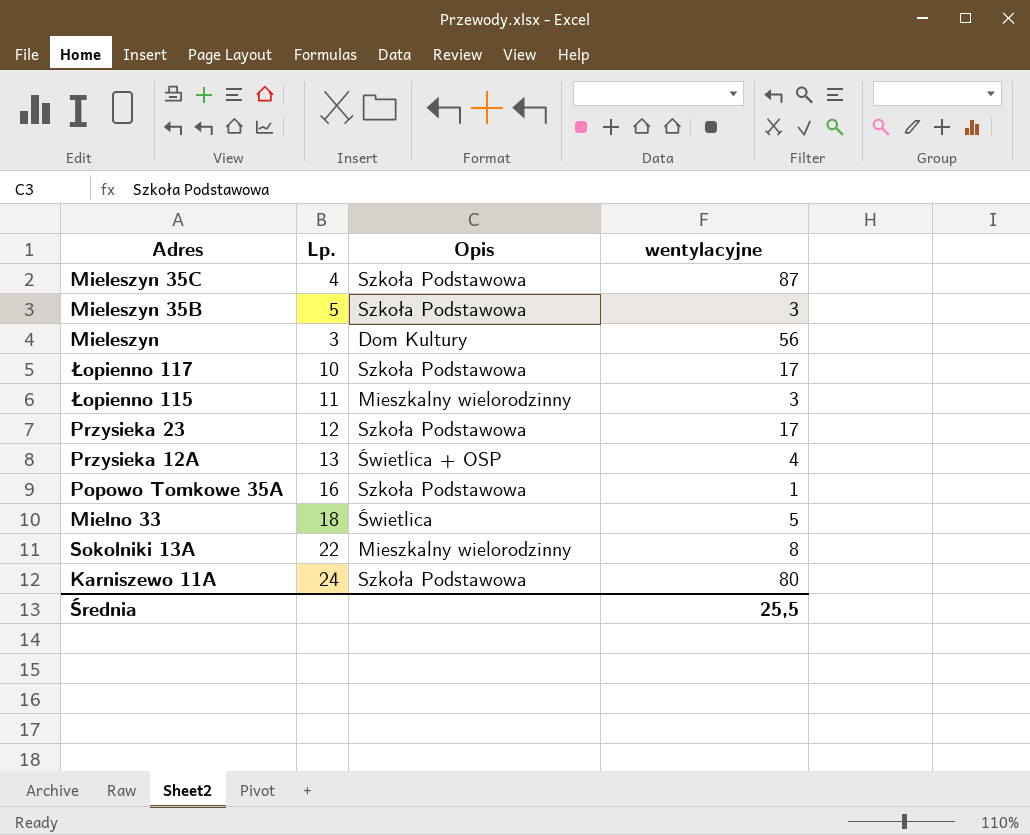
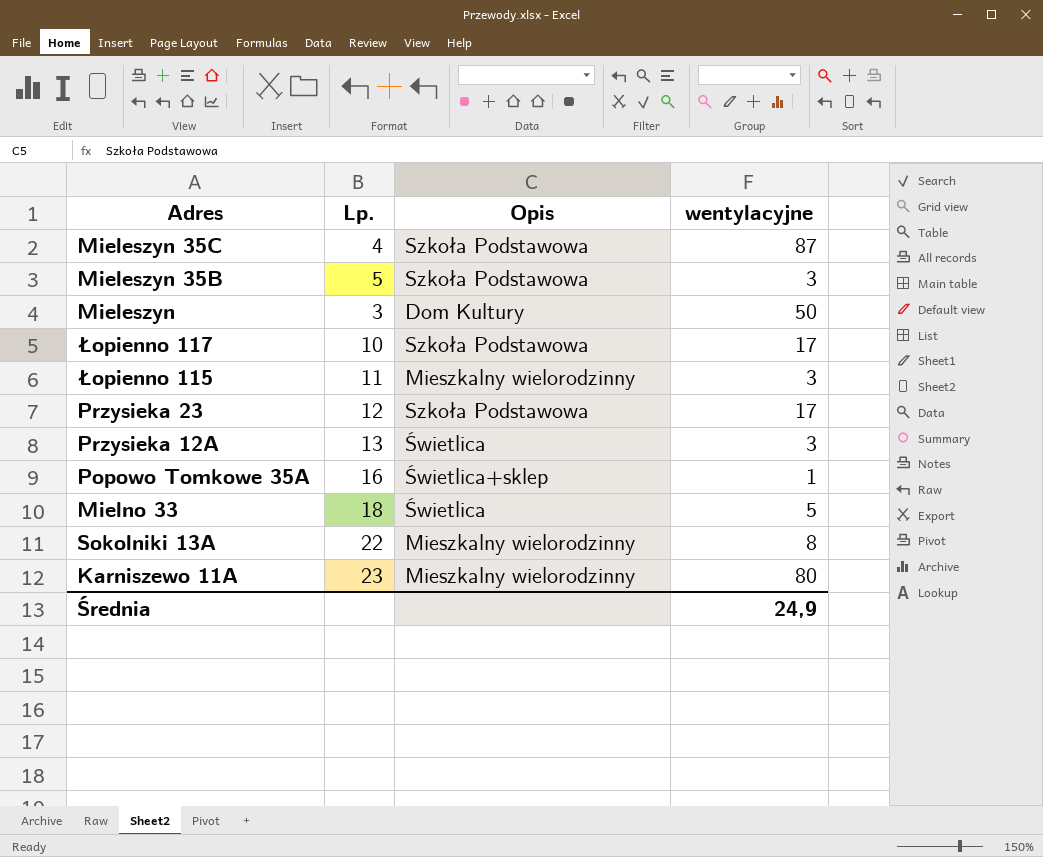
Mieleszyn | wentylacyjne: 56 -> 50
Przysieka 12A | Opis: Świetlica + OSP -> Świetlica
Przysieka 12A | wentylacyjne: 4 -> 3
Popowo Tomkowe 35A | Opis: Szkoła Podstawowa -> Świetlica+sklep
Karniszewo 11A | Lp.: 24 -> 23
Karniszewo 11A | Opis: Szkoła Podstawowa -> Mieszkalny wielorodzinny
Średnia | wentylacyjne: 25,5 -> 24,9

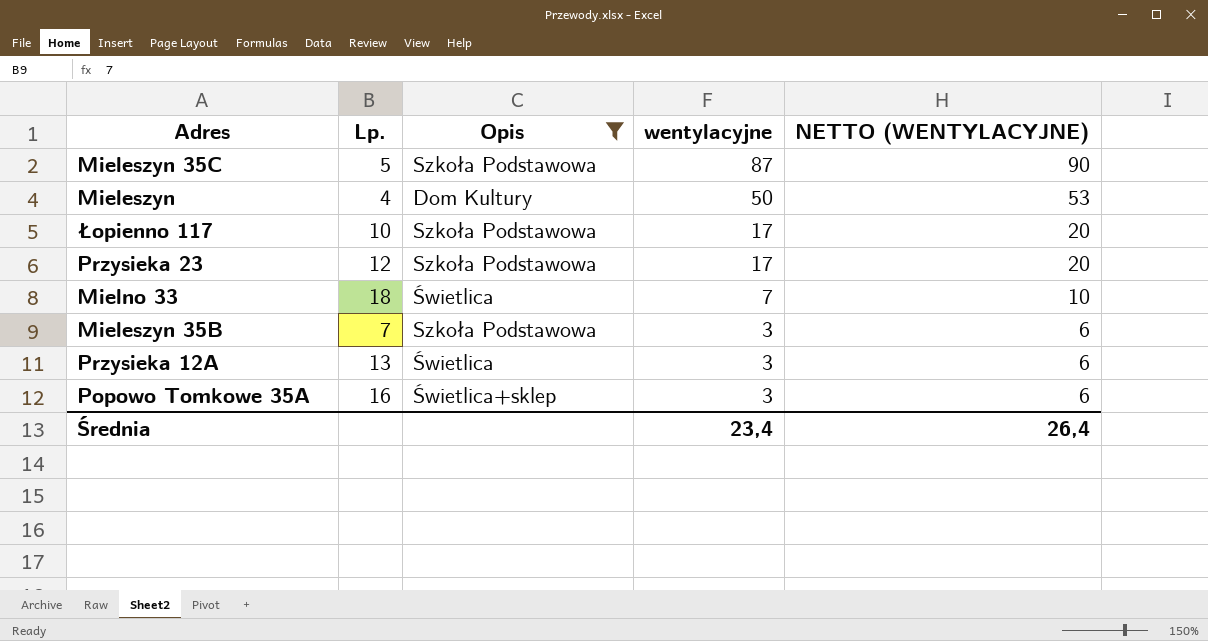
filter: none -> Opis != Mieszkalny wielorodzinny
row order: none -> wentylacyjne descending
column NETTO (WENTYLACYJNE) | formula: none -> [wentylacyjne] + 3
Mieleszyn 35C | Lp.: 4 -> 5
Mieleszyn | Lp.: 3 -> 4
Mielno 33 | wentylacyjne: 5 -> 7
Mieleszyn 35B | Lp.: 5 -> 7
Popowo Tomkowe 35A | wentylacyjne: 1 -> 3
Średnia | wentylacyjne: 24,9 -> 23,4

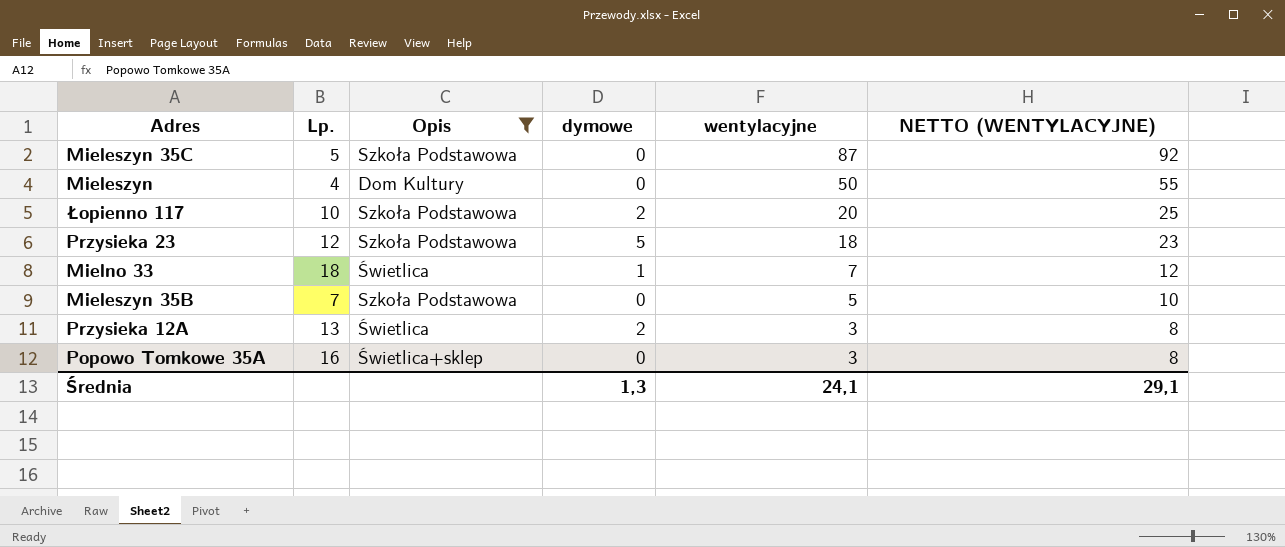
column dymowe | position: none -> 4
column NETTO (WENTYLACYJNE) | formula: [wentylacyjne] + 3 -> [wentylacyjne] + 5
Łopienno 117 | wentylacyjne: 17 -> 20
Przysieka 23 | wentylacyjne: 17 -> 18
Mieleszyn 35B | wentylacyjne: 3 -> 5
Średnia | wentylacyjne: 23,4 -> 24,1
Średnia | NETTO (WENTYLACYJNE): 26,4 -> 29,1

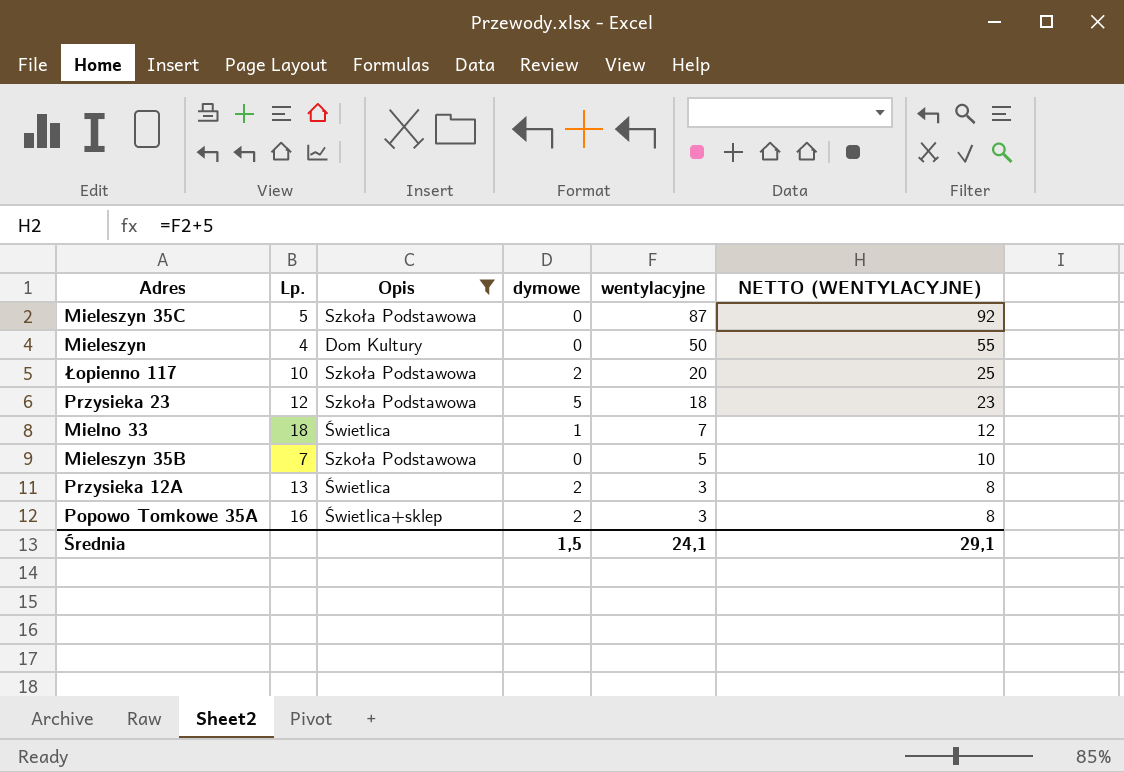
Popowo Tomkowe 35A | dymowe: 0 -> 2
Średnia | dymowe: 1,3 -> 1,5

